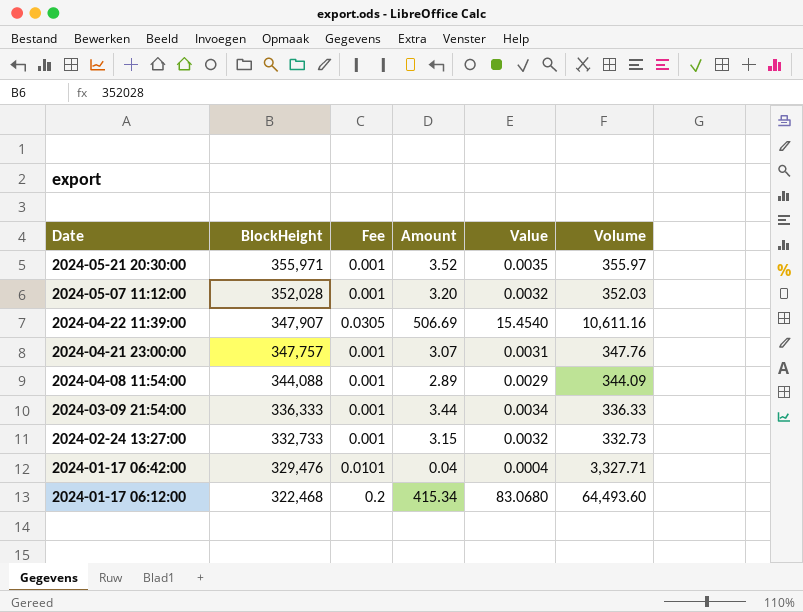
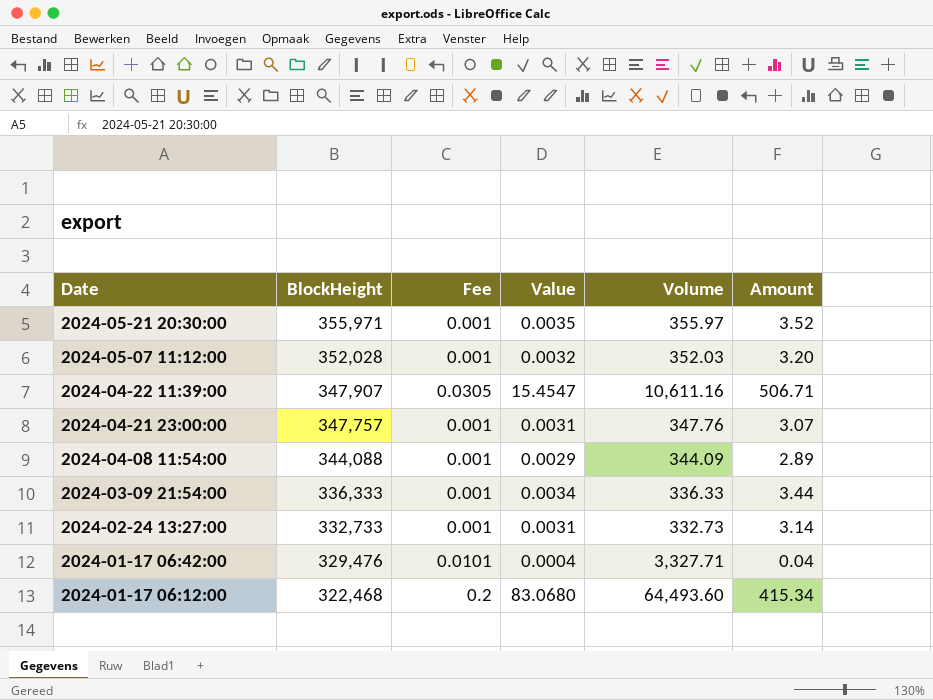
column Amount | position: 4 -> 6
2024-04-22 11:39:00 | Value: 15.4540 -> 15.4547
2024-04-22 11:39:00 | Amount: 506.69 -> 506.71
2024-02-24 13:27:00 | Value: 0.0032 -> 0.0031
2024-02-24 13:27:00 | Amount: 3.15 -> 3.14

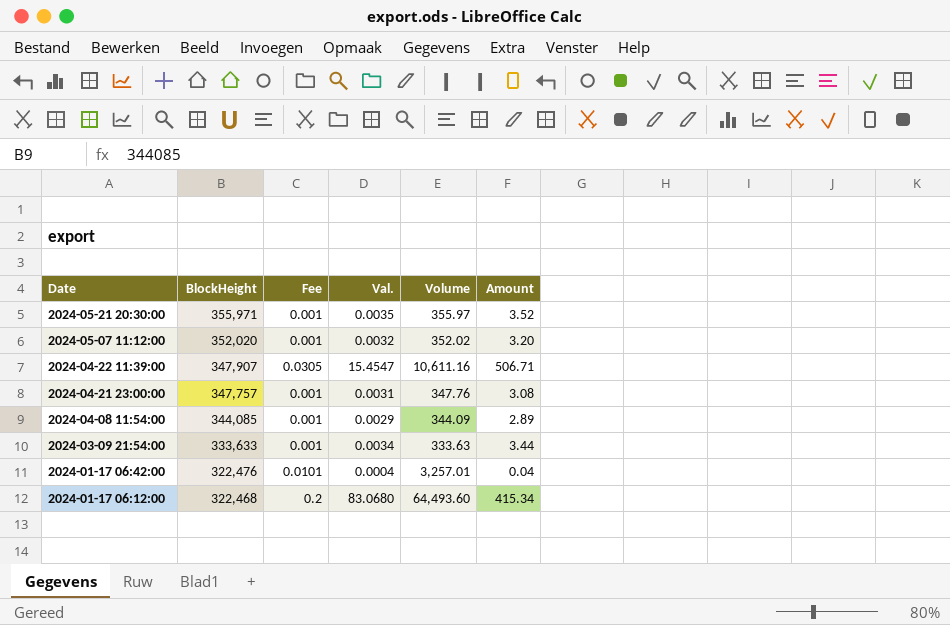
column name: Value -> Val.
row 2024-02-24 13:27:00: 332,733 | 0.001 | 0.0031 | 332.73 | 3.14 -> none
2024-05-07 11:12:00 | BlockHeight: 352,028 -> 352,020
2024-05-07 11:12:00 | Volume: 352.03 -> 352.02
2024-04-21 23:00:00 | Amount: 3.07 -> 3.08
2024-04-08 11:54:00 | BlockHeight: 344,088 -> 344,085
2024-03-09 21:54:00 | BlockHeight: 336,333 -> 333,633
2024-03-09 21:54:00 | Volume: 336.33 -> 333.63
2024-01-17 06:42:00 | BlockHeight: 329,476 -> 322,476
2024-01-17 06:42:00 | Volume: 3,327.71 -> 3,257.01

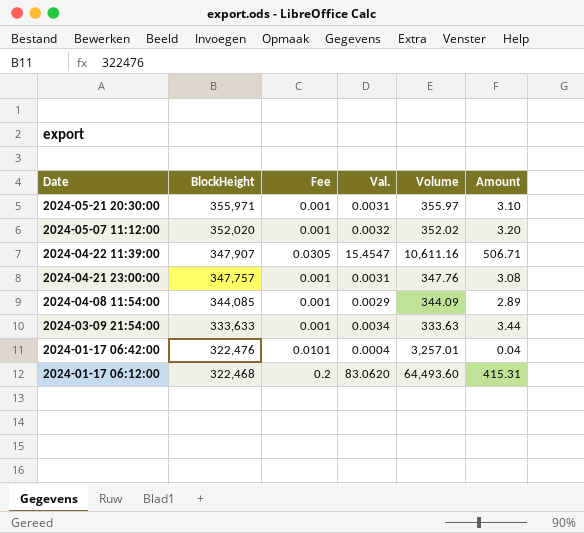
2024-05-21 20:30:00 | Val.: 0.0035 -> 0.0031
2024-05-21 20:30:00 | Amount: 3.52 -> 3.10
2024-01-17 06:12:00 | Val.: 83.0680 -> 83.0620
2024-01-17 06:12:00 | Amount: 415.34 -> 415.31

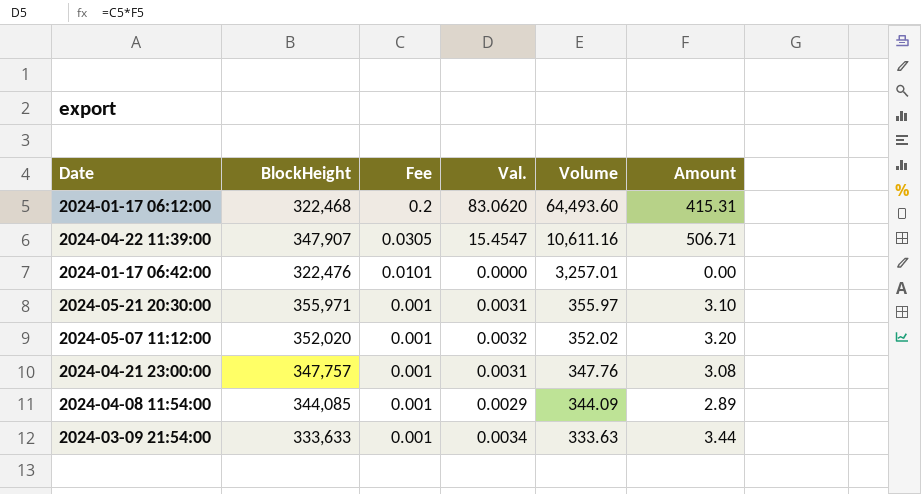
row order: Date descending -> Fee descending
2024-01-17 06:42:00 | Val.: 0.0004 -> 0.0000
2024-01-17 06:42:00 | Amount: 0.04 -> 0.00

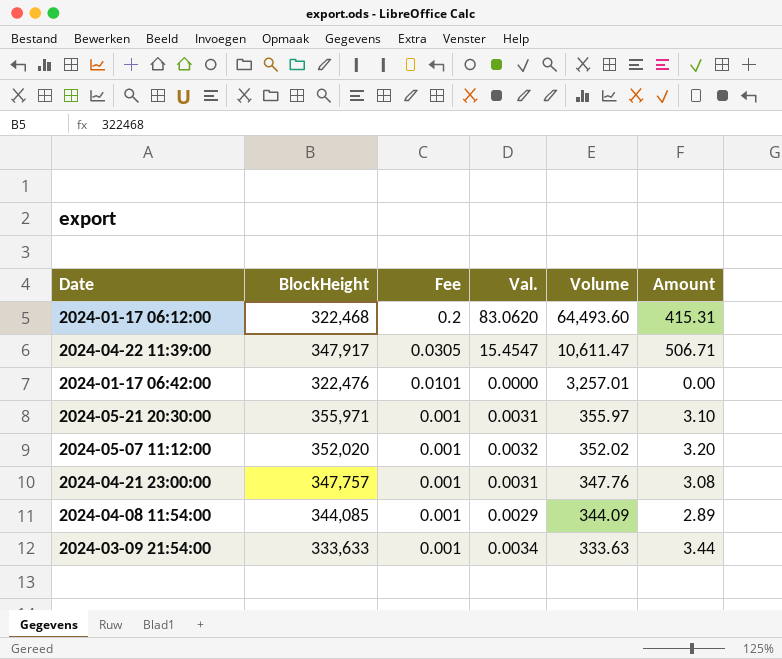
2024-04-22 11:39:00 | BlockHeight: 347,907 -> 347,917
2024-04-22 11:39:00 | Volume: 10,611.16 -> 10,611.47

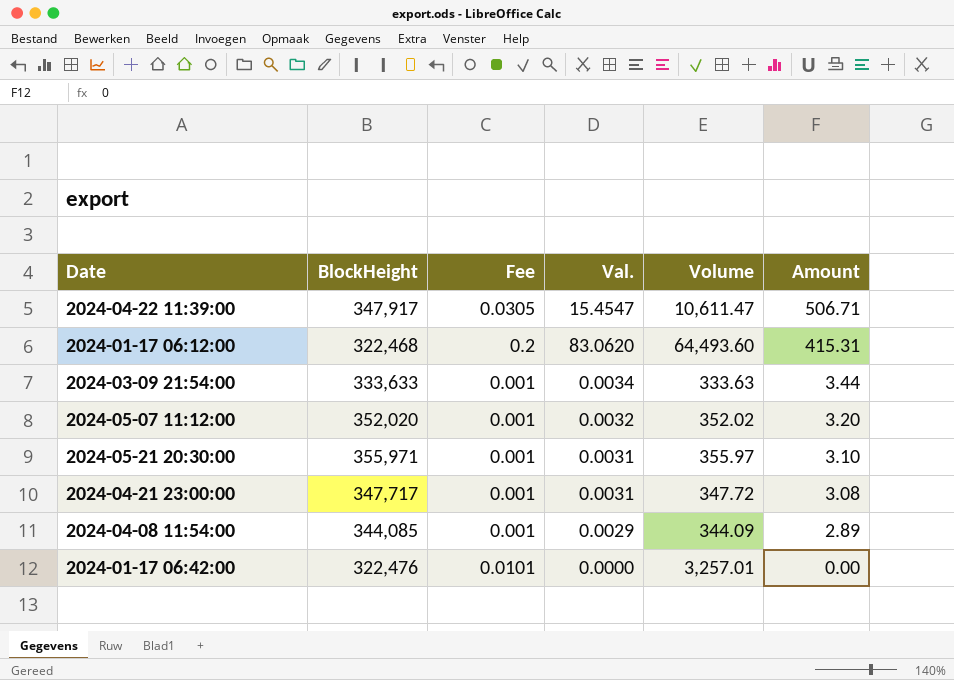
row order: Fee descending -> Amount descending
2024-04-21 23:00:00 | BlockHeight: 347,757 -> 347,717
2024-04-21 23:00:00 | Volume: 347.76 -> 347.72

